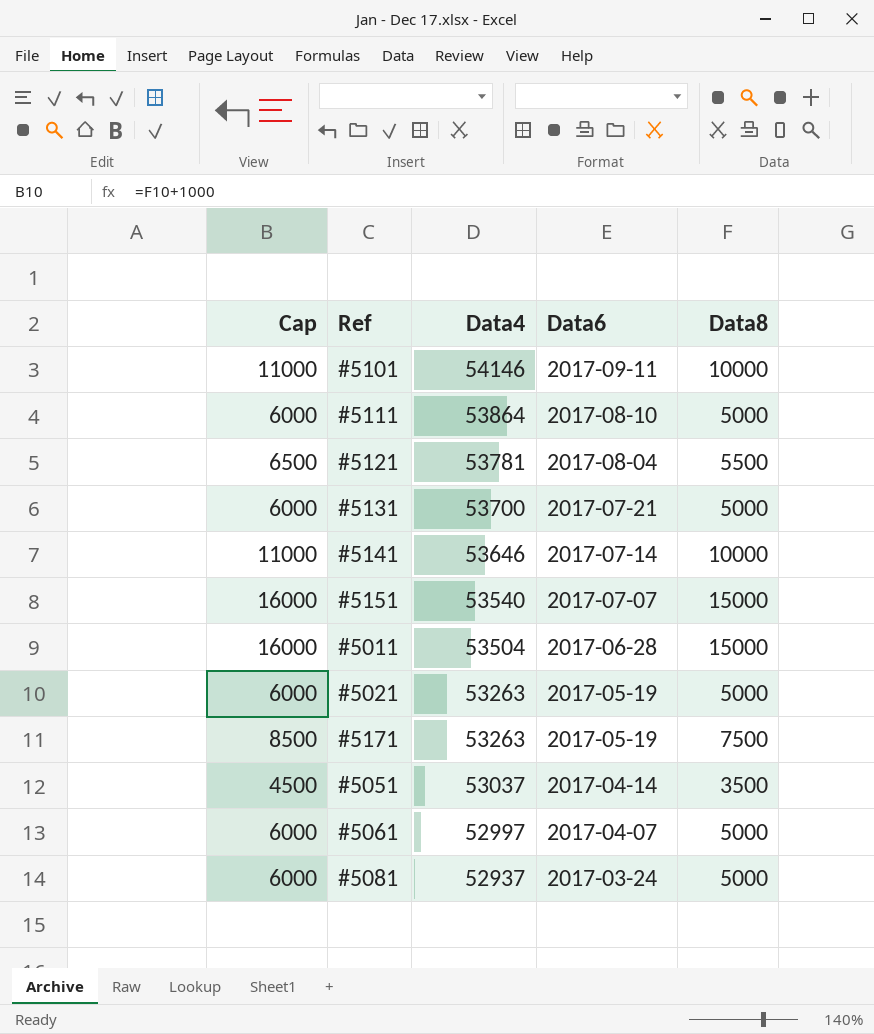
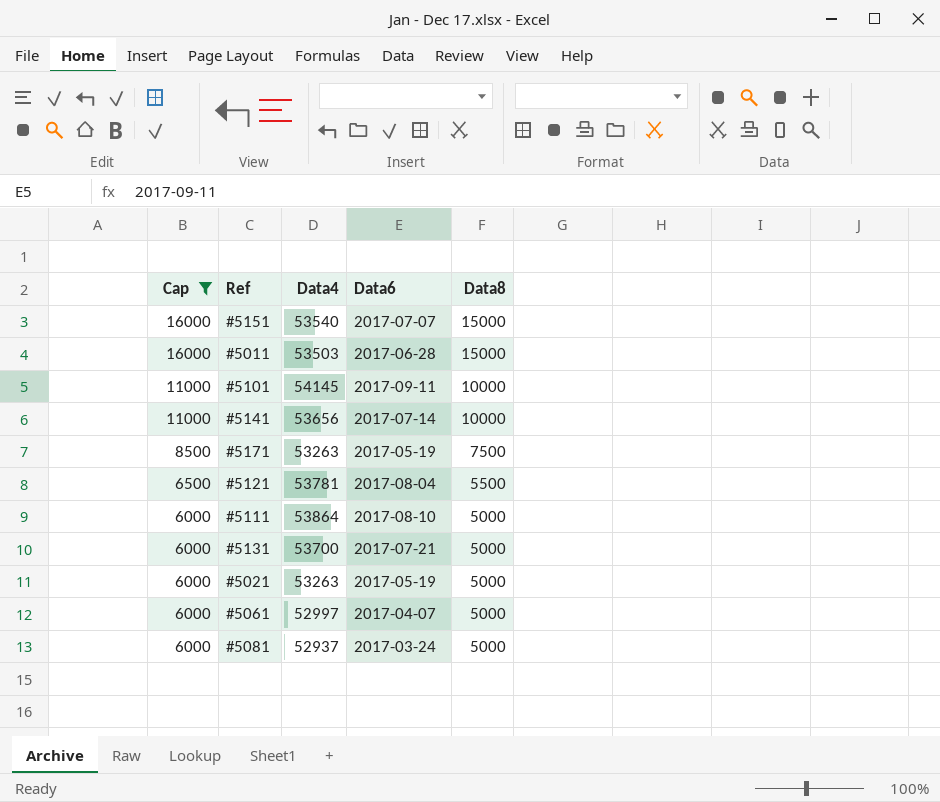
filter: none -> Cap != 4500
row order: Data4 descending -> Cap descending
#5011 | Data4: 53504 -> 53503
#5101 | Data4: 54146 -> 54145
#5141 | Data4: 53646 -> 53656

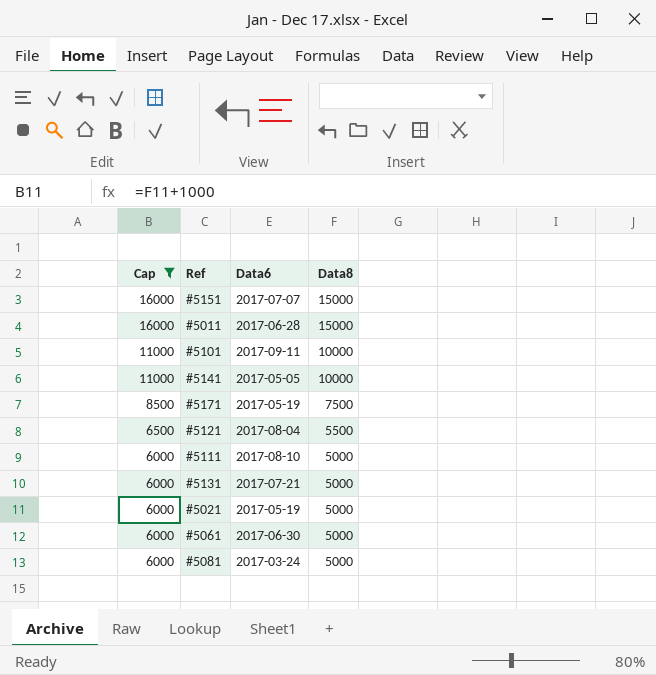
column Data4 | position: 3 -> none
#5141 | Data6: 2017-07-14 -> 2017-05-05
#5061 | Data6: 2017-04-07 -> 2017-06-30

